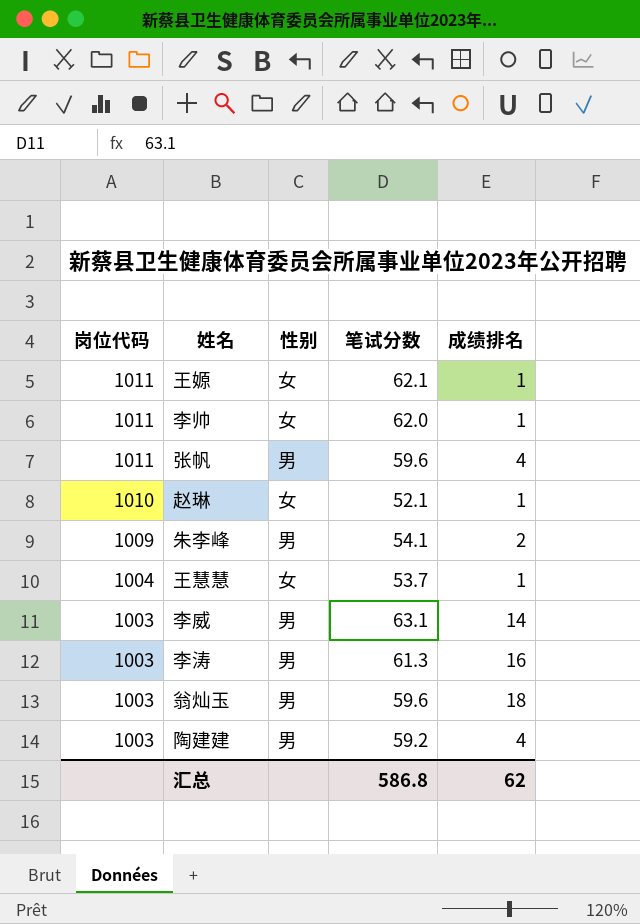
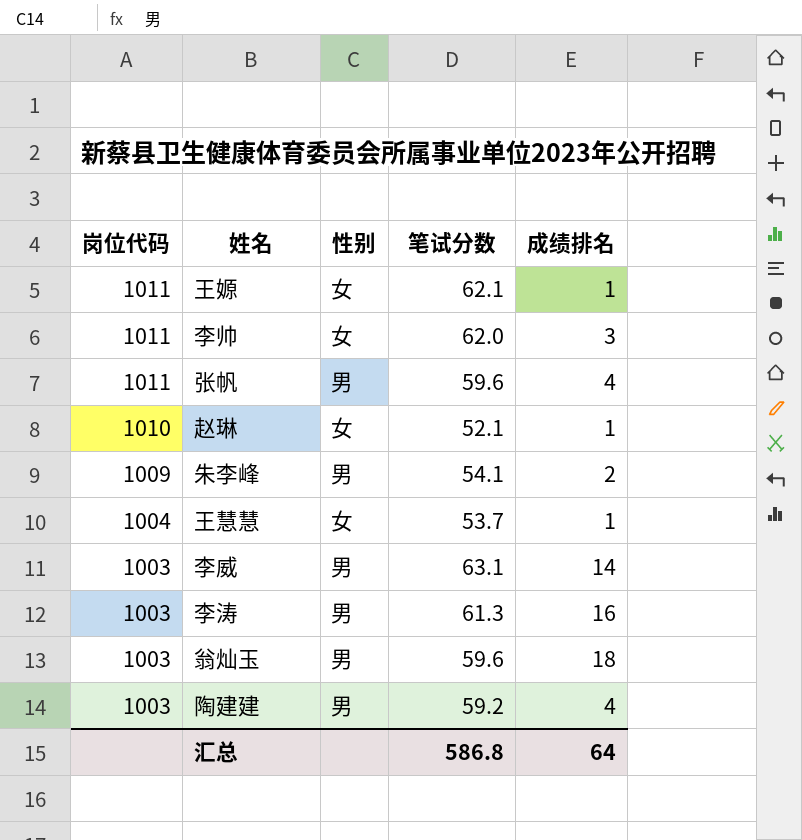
李帅 | 成绩排名: 1 -> 3
汇总 | 成绩排名: 62 -> 64

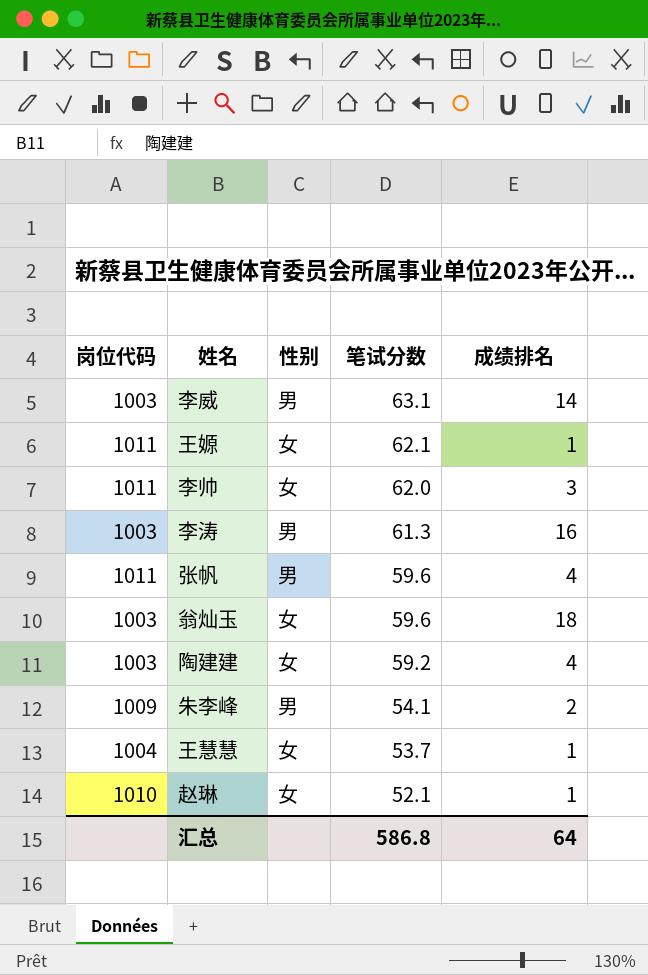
row order: 岗位代码 descending -> 笔试分数 descending
翁灿玉 | 性别: 男 -> 女
陶建建 | 性别: 男 -> 女

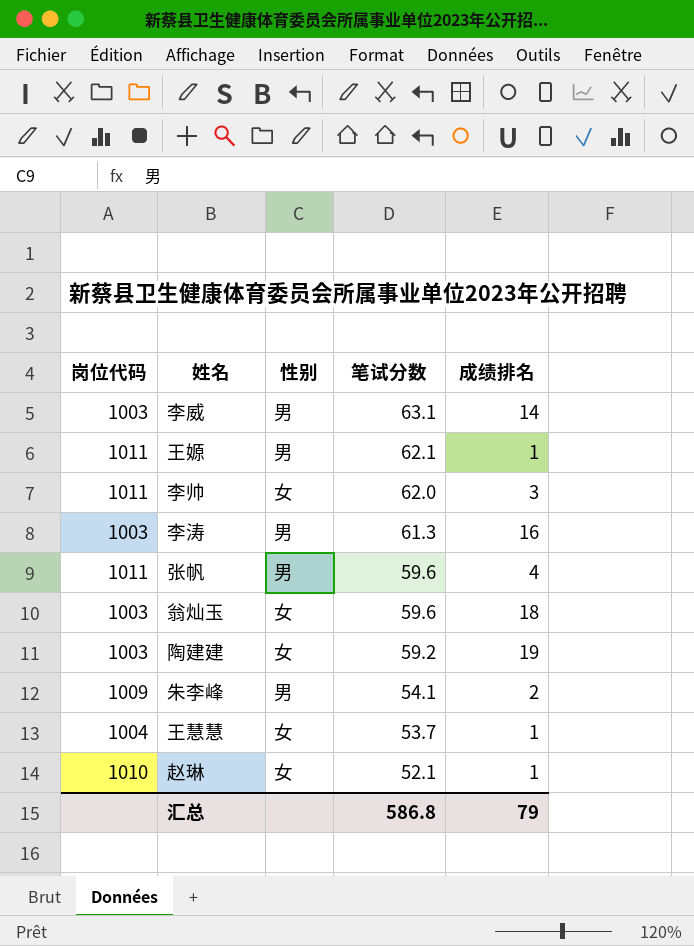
王嫄 | 性别: 女 -> 男
陶建建 | 成绩排名: 4 -> 19
汇总 | 成绩排名: 64 -> 79

